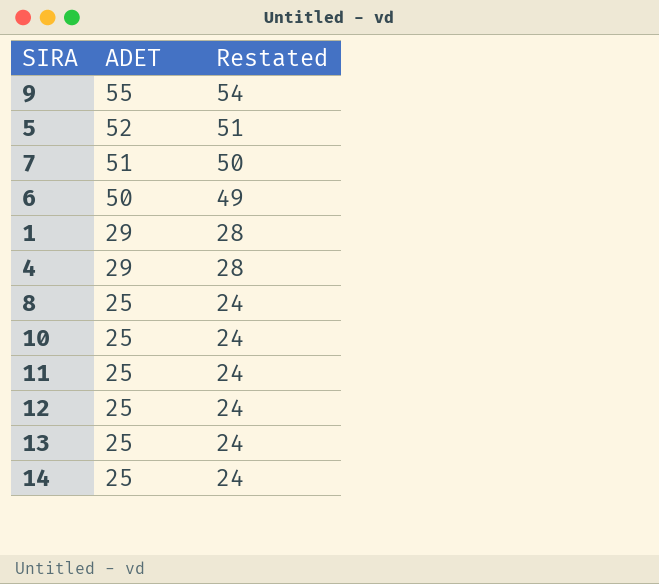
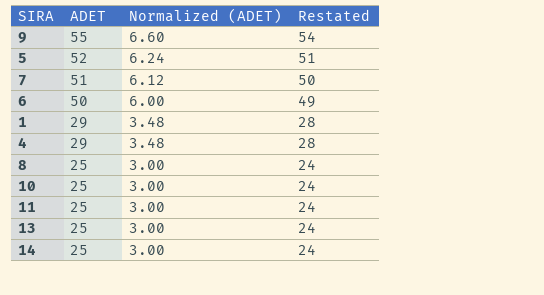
column Normalized (ADET) | formula: none -> [ADET] * 0.12
row 12: 25 | 24 -> none

